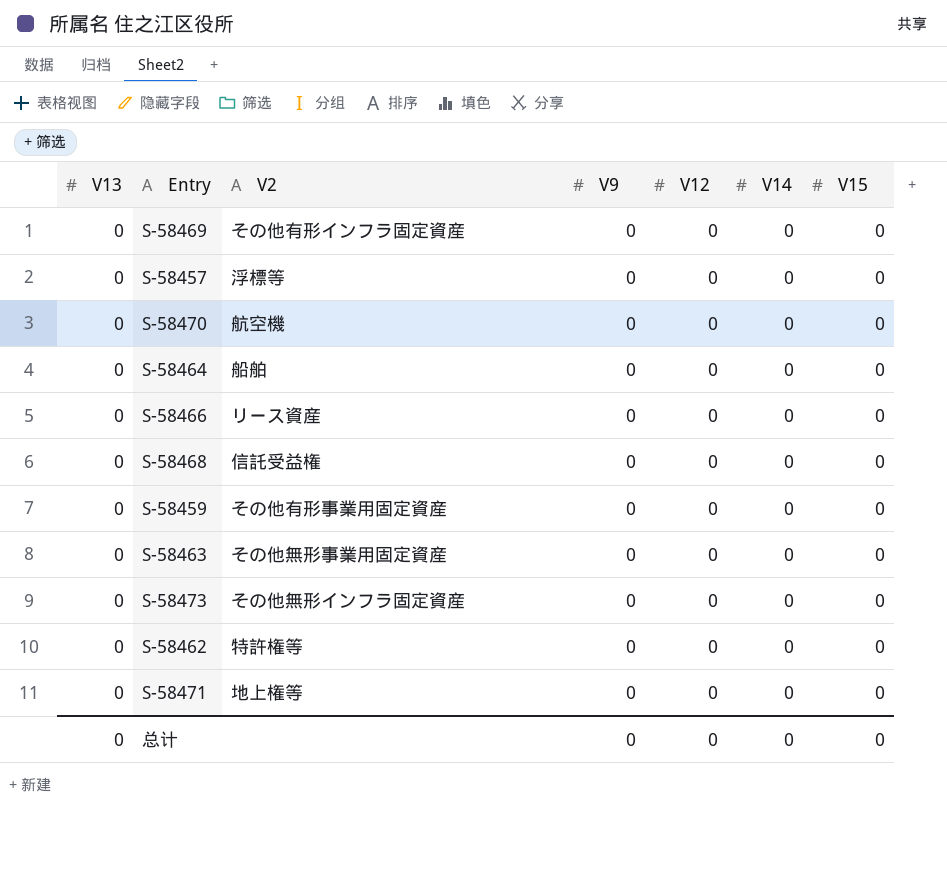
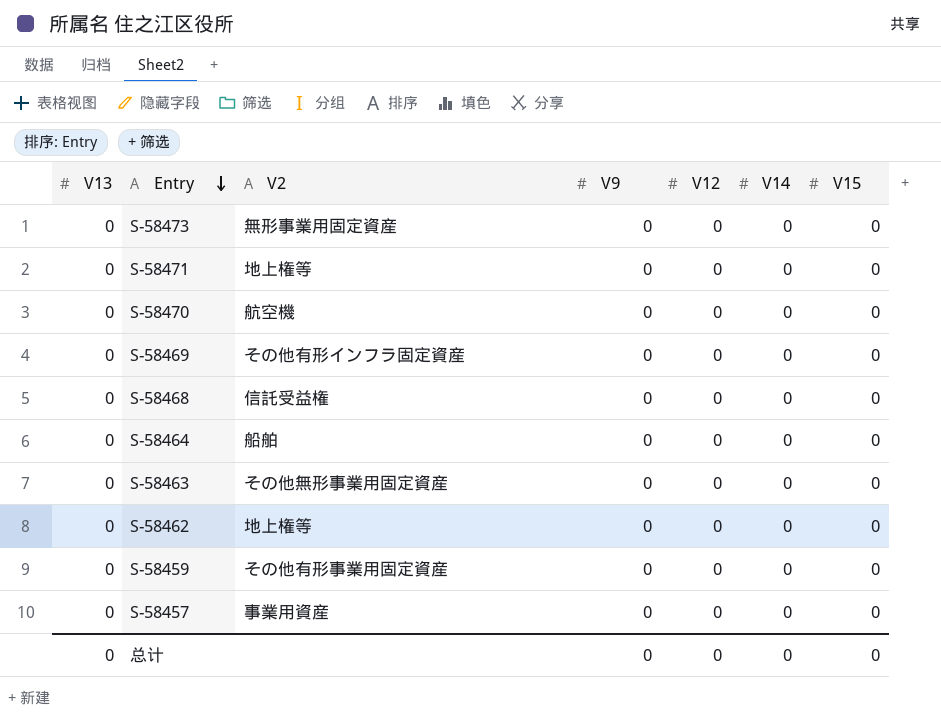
row order: none -> Entry descending
row S-58466: 0 | リース資産 | 0 | 0 | 0 | 0 -> none
S-58473 | V2: その他無形インフラ固定資産 -> 無形事業用固定資産
S-58462 | V2: 特許権等 -> 地上権等
S-58457 | V2: 浮標等 -> 事業用資産

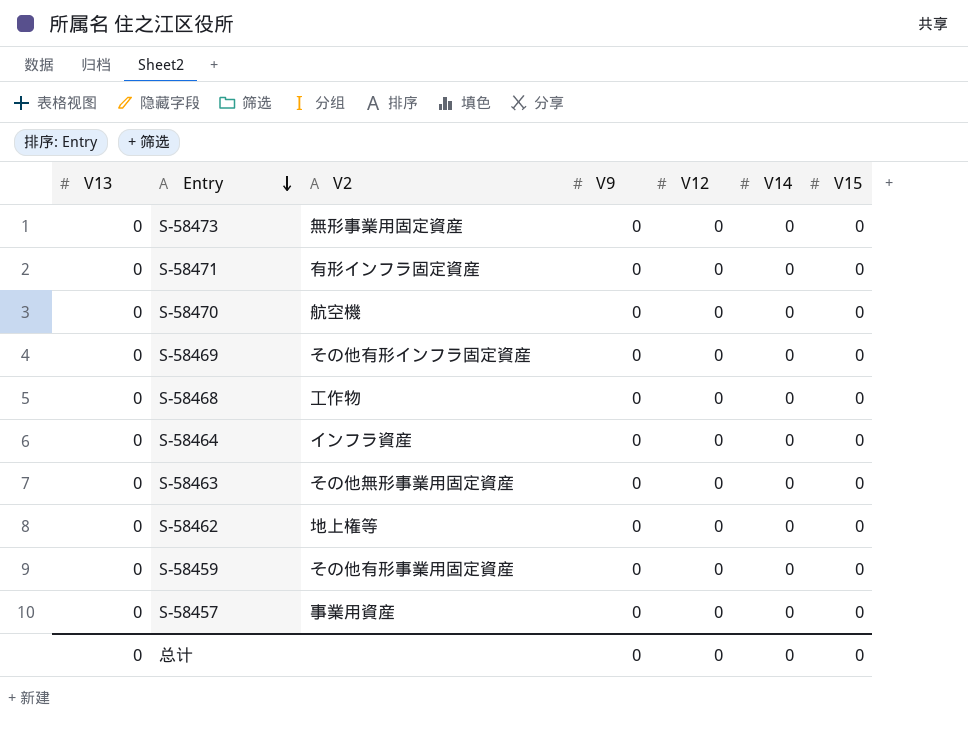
S-58471 | V2: 地上権等 -> 有形インフラ固定資産
S-58468 | V2: 信託受益権 -> 工作物
S-58464 | V2: 船舶 -> インフラ資産

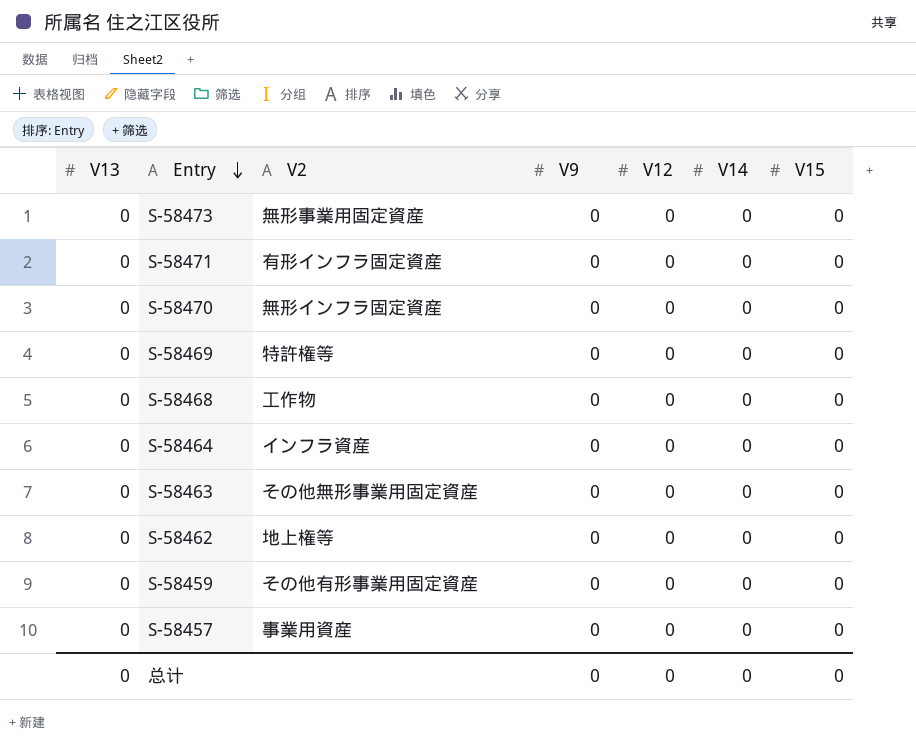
S-58470 | V2: 航空機 -> 無形インフラ固定資産
S-58469 | V2: その他有形インフラ固定資産 -> 特許権等

